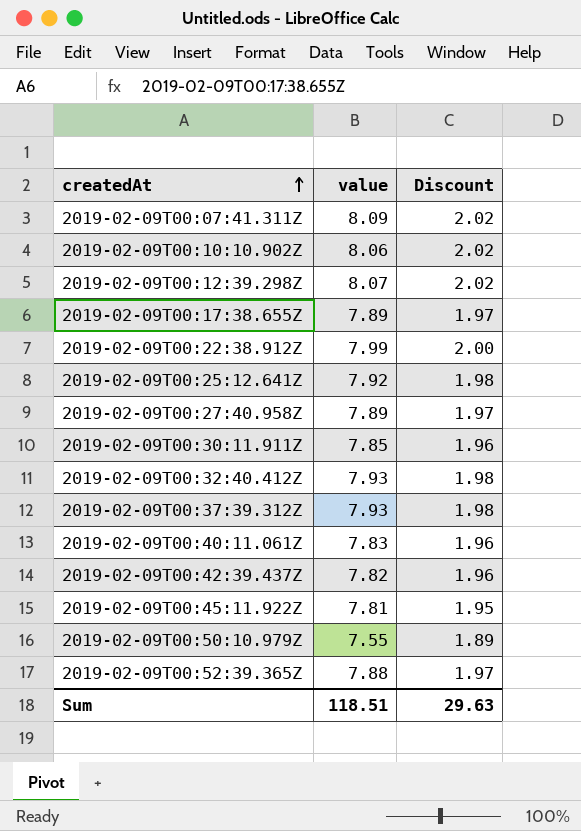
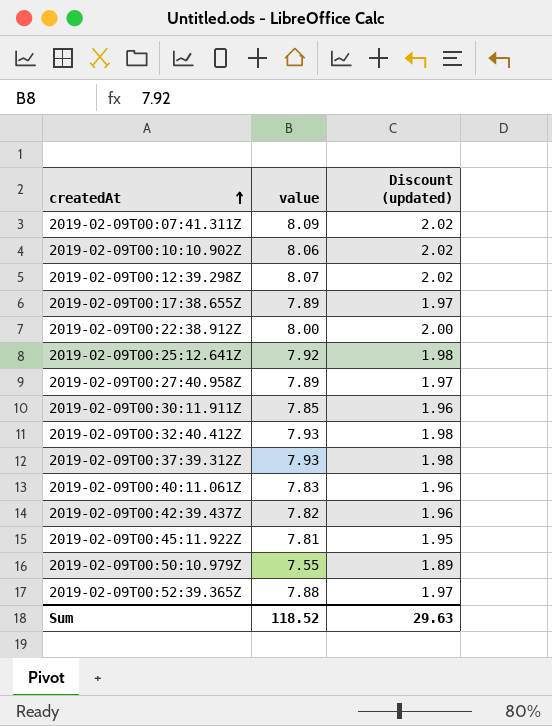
column name: Discount -> Discount (updated)
2019-02-09T00:22:38.912Z | value: 7.99 -> 8.00
Sum | value: 118.51 -> 118.52

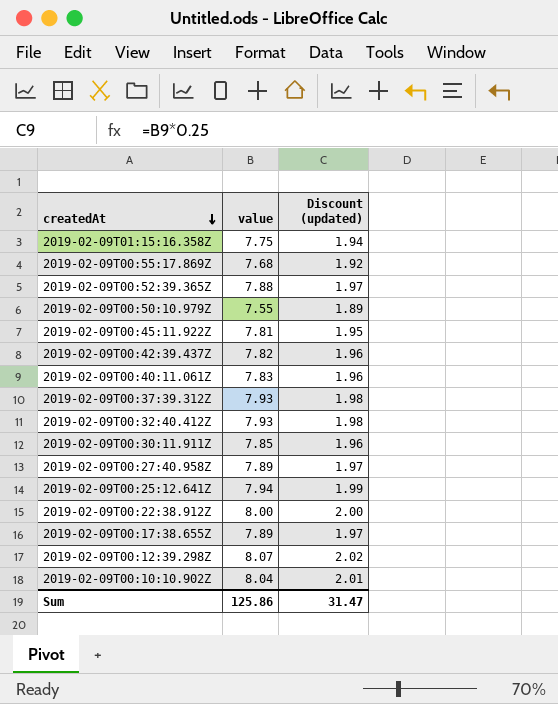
row order: createdAt ascending -> createdAt descending
row 2019-02-09T00:07:41.311Z: 8.09 | 2.02 -> none
row 2019-02-09T01:15:16.358Z: none -> 7.75 | 1.94
row 2019-02-09T00:55:17.869Z: none -> 7.68 | 1.92
2019-02-09T00:25:12.641Z | value: 7.92 -> 7.94
2019-02-09T00:25:12.641Z | Discount (updated): 1.98 -> 1.99
2019-02-09T00:10:10.902Z | value: 8.06 -> 8.04
2019-02-09T00:10:10.902Z | Discount (updated): 2.02 -> 2.01
Sum | value: 118.52 -> 125.86
Sum | Discount (updated): 29.63 -> 31.47

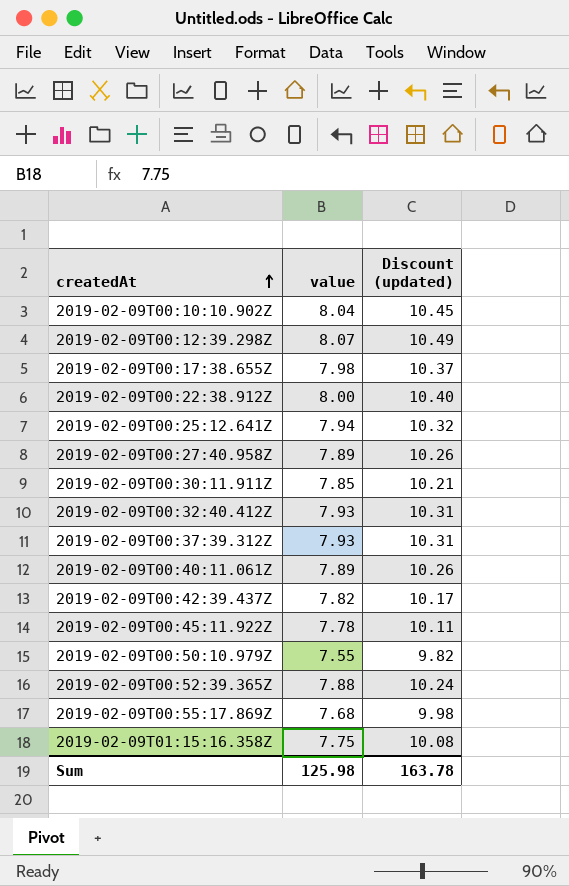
row order: createdAt descending -> createdAt ascending
column Discount (updated) | formula: [value] * 0.25 -> [value] * 1.3
2019-02-09T00:17:38.655Z | value: 7.89 -> 7.98
2019-02-09T00:40:11.061Z | value: 7.83 -> 7.89
2019-02-09T00:45:11.922Z | value: 7.81 -> 7.78
Sum | value: 125.86 -> 125.98
Sum | Discount (updated): 31.47 -> 163.78

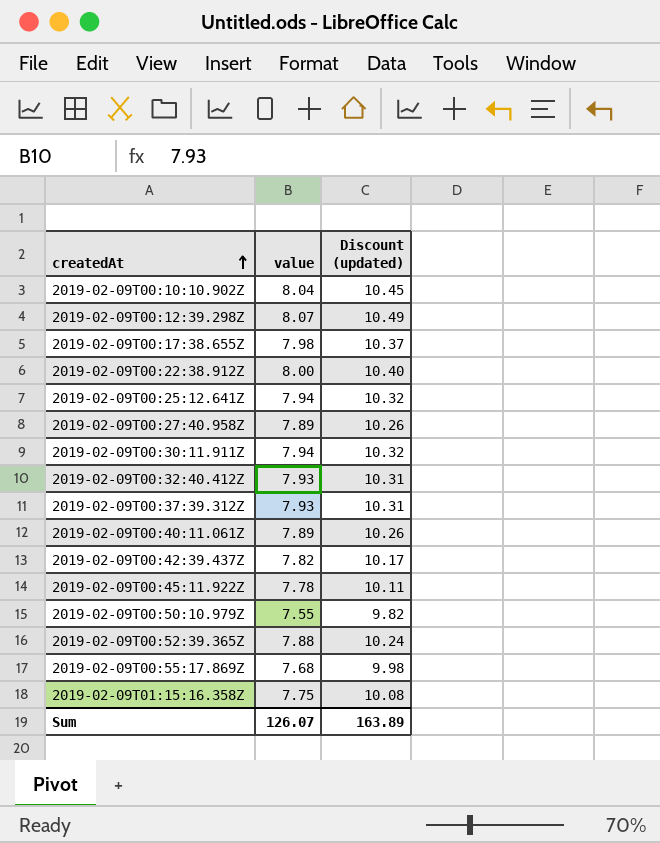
2019-02-09T00:30:11.911Z | value: 7.85 -> 7.94
2019-02-09T00:30:11.911Z | Discount (updated): 10.21 -> 10.32
Sum | value: 125.98 -> 126.07
Sum | Discount (updated): 163.78 -> 163.89

